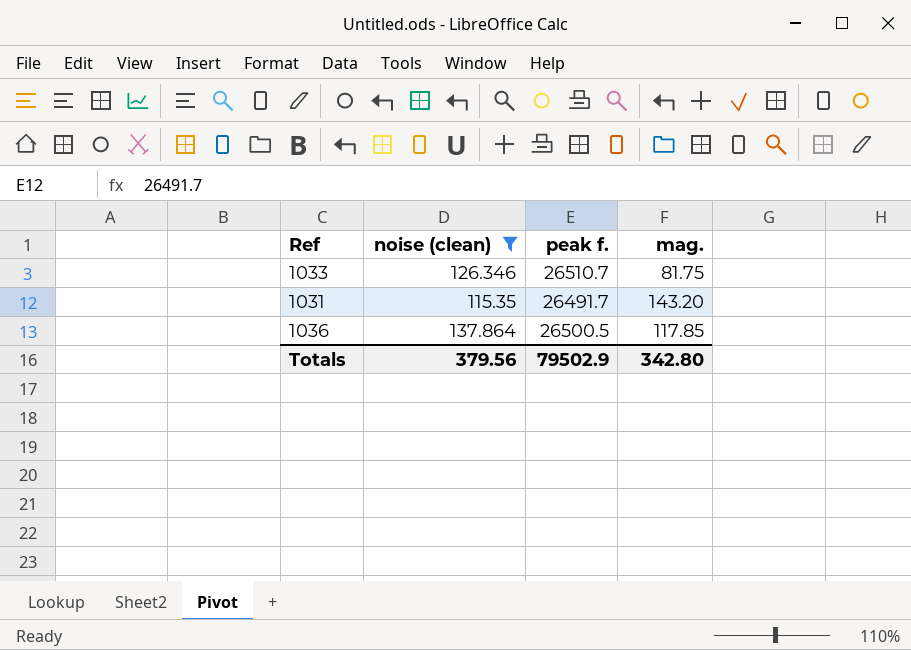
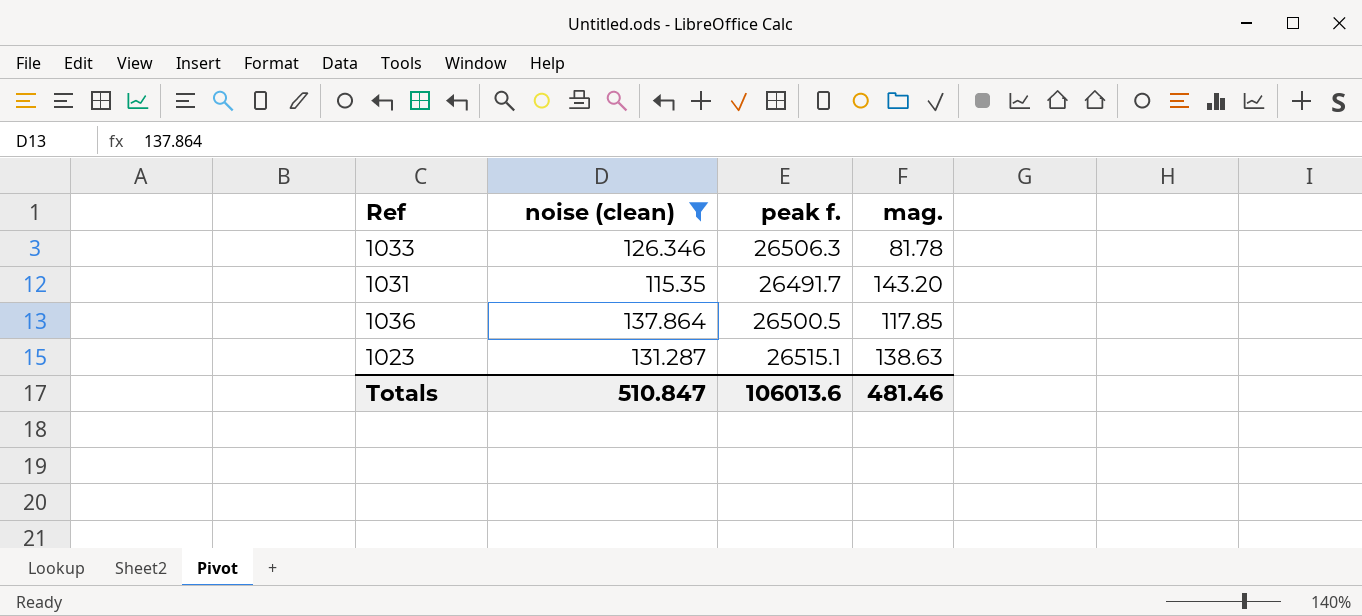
1033 | peak f.: 26510.7 -> 26506.3
1033 | mag.: 81.75 -> 81.78
row 1023: none -> 131.287 | 26515.1 | 138.63
Totals | noise (clean): 379.56 -> 510.847
Totals | peak f.: 79502.9 -> 106013.6
Totals | mag.: 342.80 -> 481.46

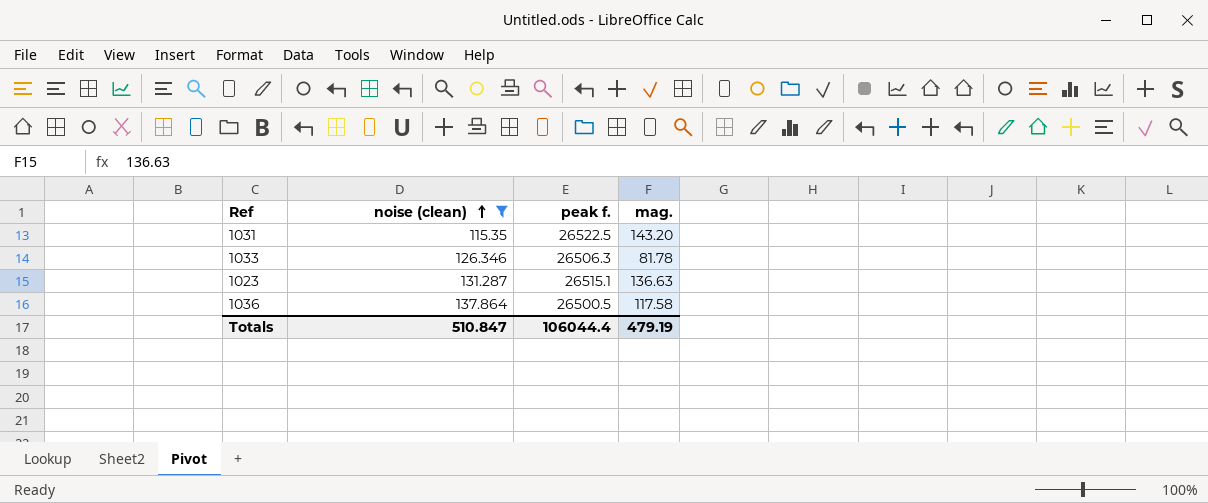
row order: none -> noise (clean) ascending
1031 | peak f.: 26491.7 -> 26522.5
1023 | mag.: 138.63 -> 136.63
1036 | mag.: 117.85 -> 117.58
Totals | peak f.: 106013.6 -> 106044.4
Totals | mag.: 481.46 -> 479.19

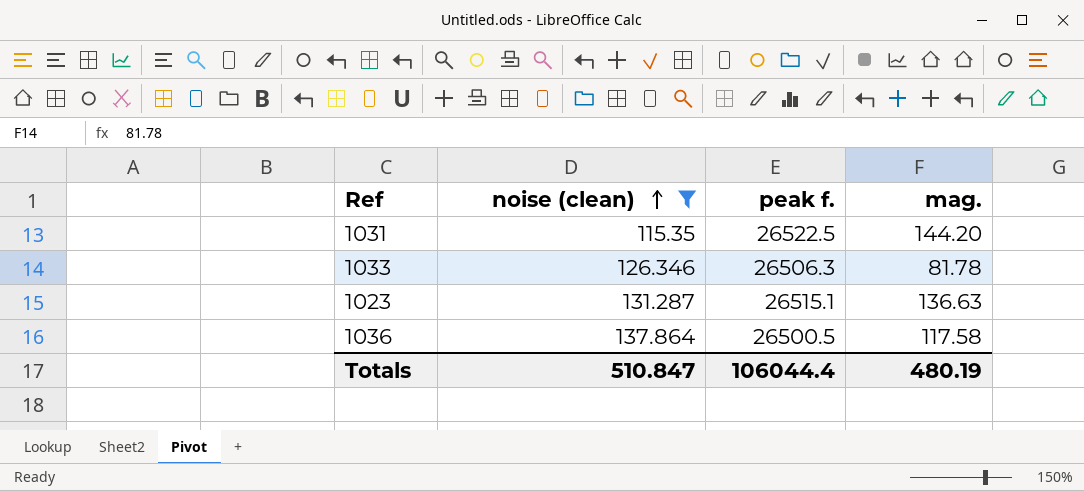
1031 | mag.: 143.20 -> 144.20
Totals | mag.: 479.19 -> 480.19

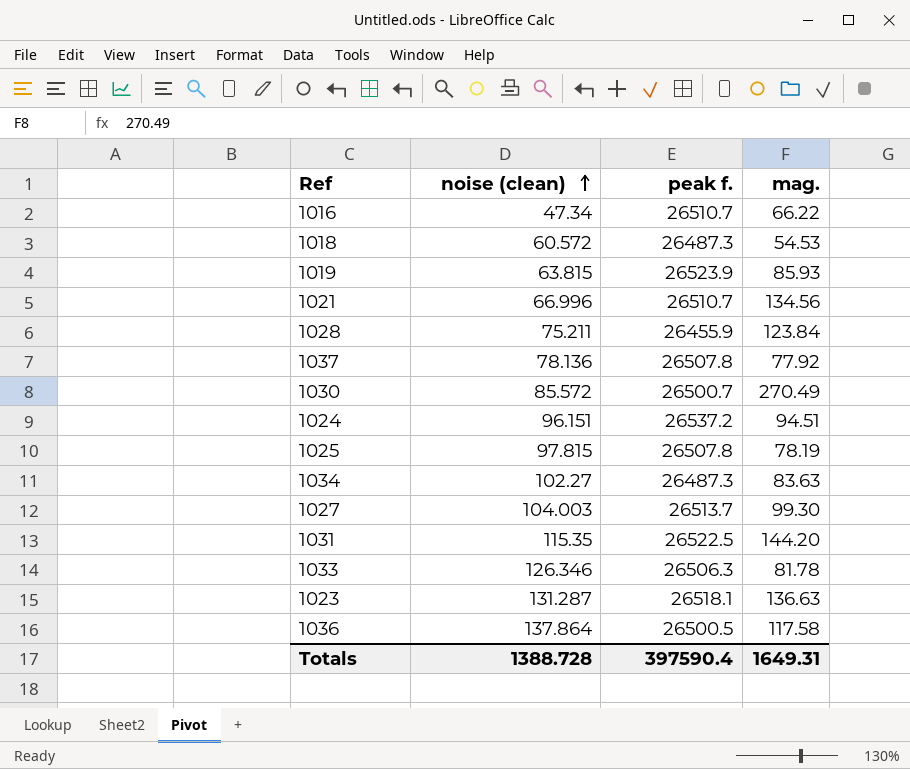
filter: noise (clean) >= 115.35 -> none
1023 | peak f.: 26515.1 -> 26518.1
Totals | noise (clean): 510.847 -> 1388.728
Totals | peak f.: 106044.4 -> 397590.4
Totals | mag.: 480.19 -> 1649.31

